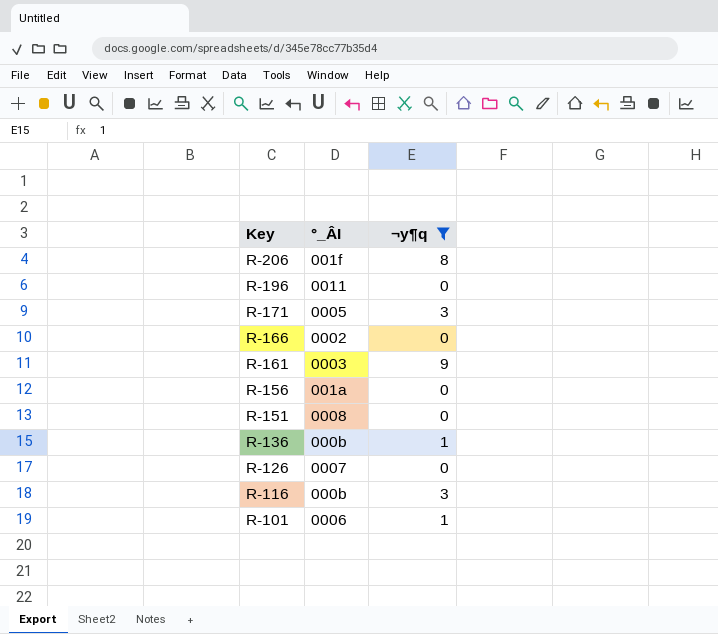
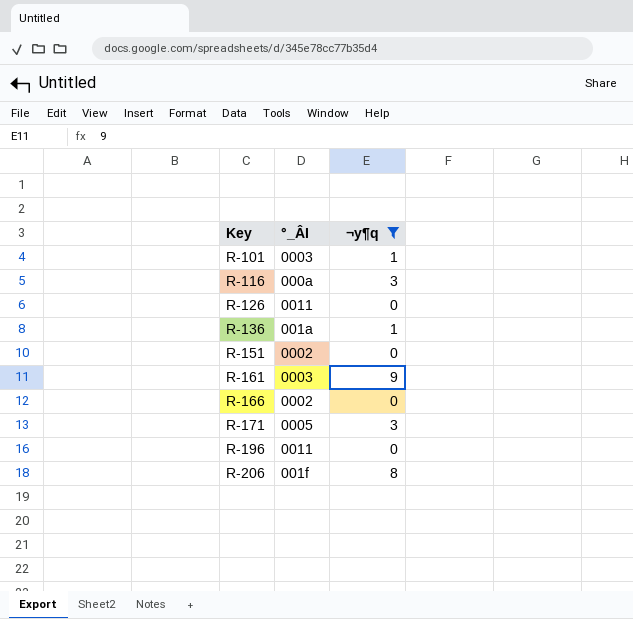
row order: Key descending -> Key ascending
row R-156: 001a | 0 -> none
R-101 | °_ÂI: 0006 -> 0003
R-116 | °_ÂI: 000b -> 000a
R-126 | °_ÂI: 0007 -> 0011
R-136 | °_ÂI: 000b -> 001a
R-151 | °_ÂI: 0008 -> 0002

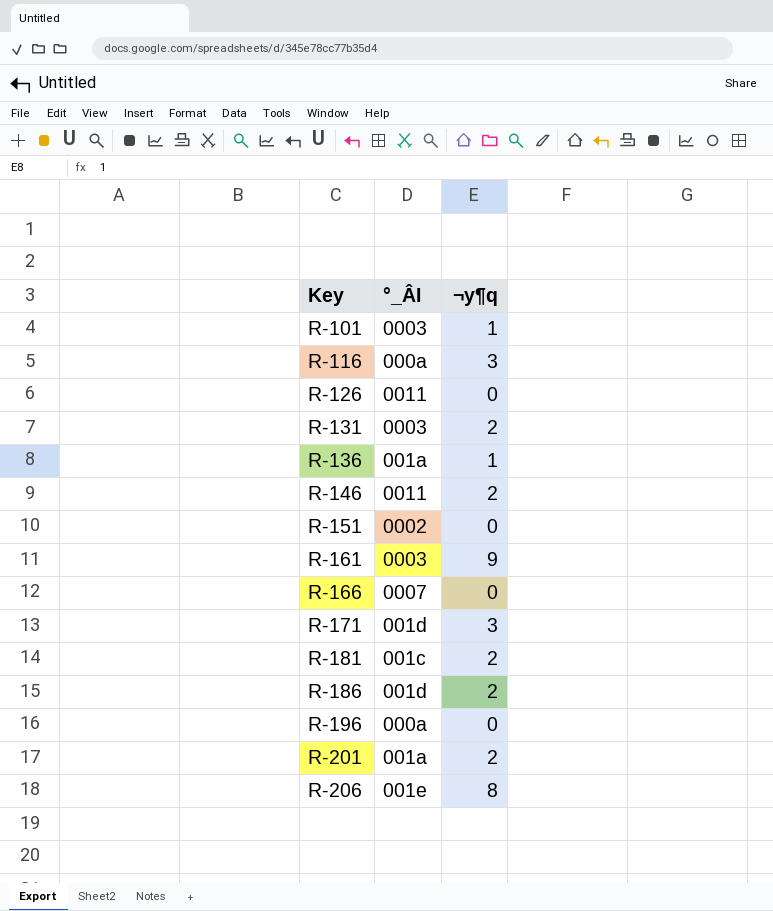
filter: ¬y¶q != 2 -> none
R-166 | °_ÂI: 0002 -> 0007
R-171 | °_ÂI: 0005 -> 001d
R-196 | °_ÂI: 0011 -> 000a
R-206 | °_ÂI: 001f -> 001e

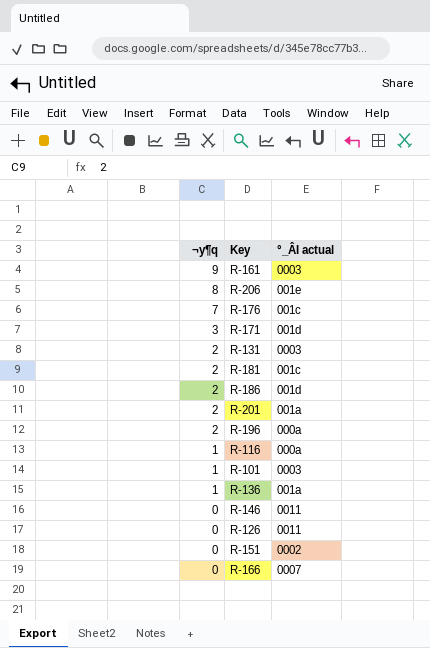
row order: Key ascending -> ¬y¶q descending
column ¬y¶q | position: 3 -> 1
column name: °_ÂI -> °_ÂI actual
row R-176: none -> 7 | 001c
R-196 | ¬y¶q: 0 -> 2
R-116 | ¬y¶q: 3 -> 1
R-146 | ¬y¶q: 2 -> 0

